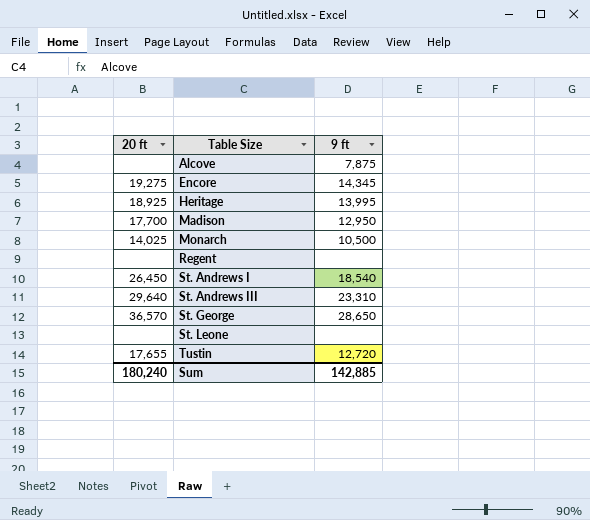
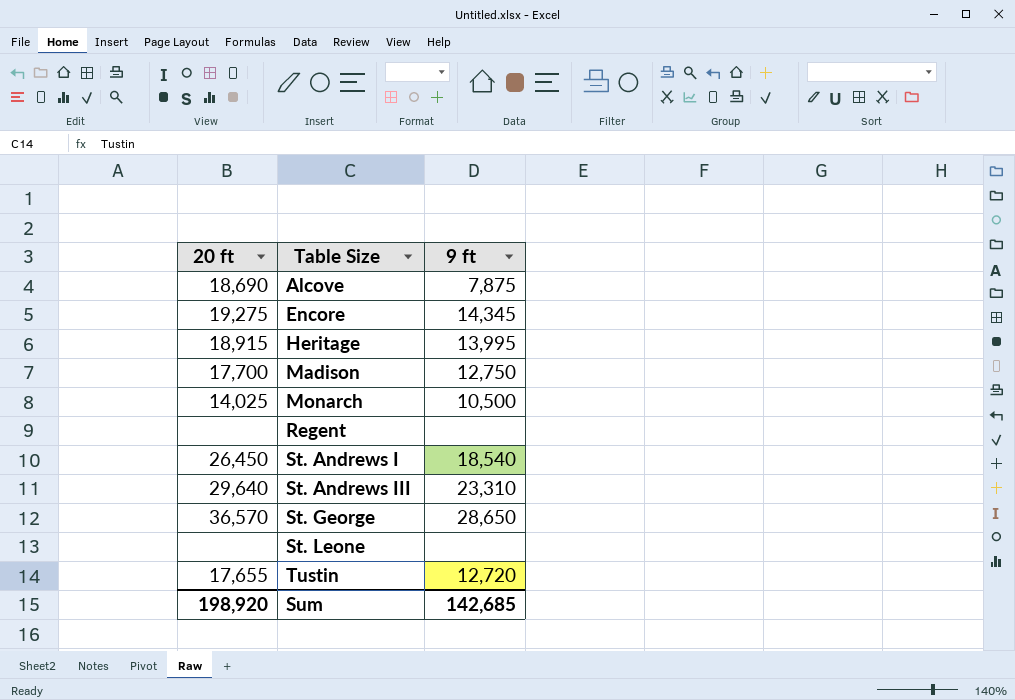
Alcove | 20 ft: none -> 18,690
Heritage | 20 ft: 18,925 -> 18,915
Madison | 9 ft: 12,950 -> 12,750
Sum | 20 ft: 180,240 -> 198,920
Sum | 9 ft: 142,885 -> 142,685

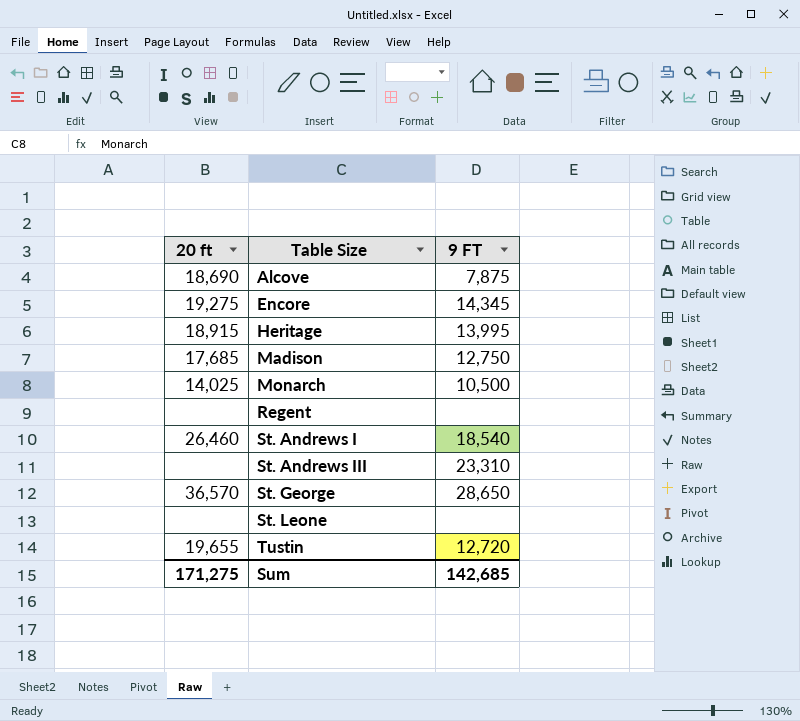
column name: 9 ft -> 9 FT
Madison | 20 ft: 17,700 -> 17,685
St. Andrews I | 20 ft: 26,450 -> 26,460
St. Andrews III | 20 ft: 29,640 -> none
Tustin | 20 ft: 17,655 -> 19,655
Sum | 20 ft: 198,920 -> 171,275

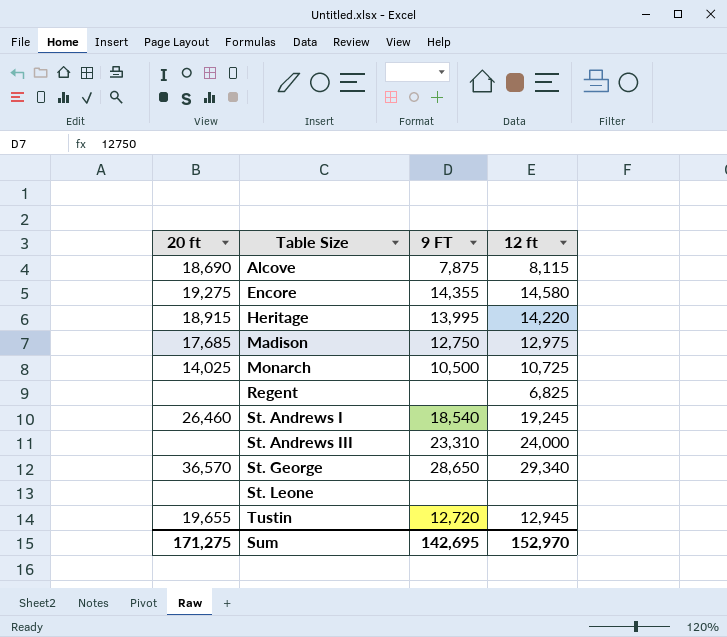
column 12 ft | position: none -> 4
Encore | 9 FT: 14,345 -> 14,355
Sum | 9 FT: 142,685 -> 142,695

